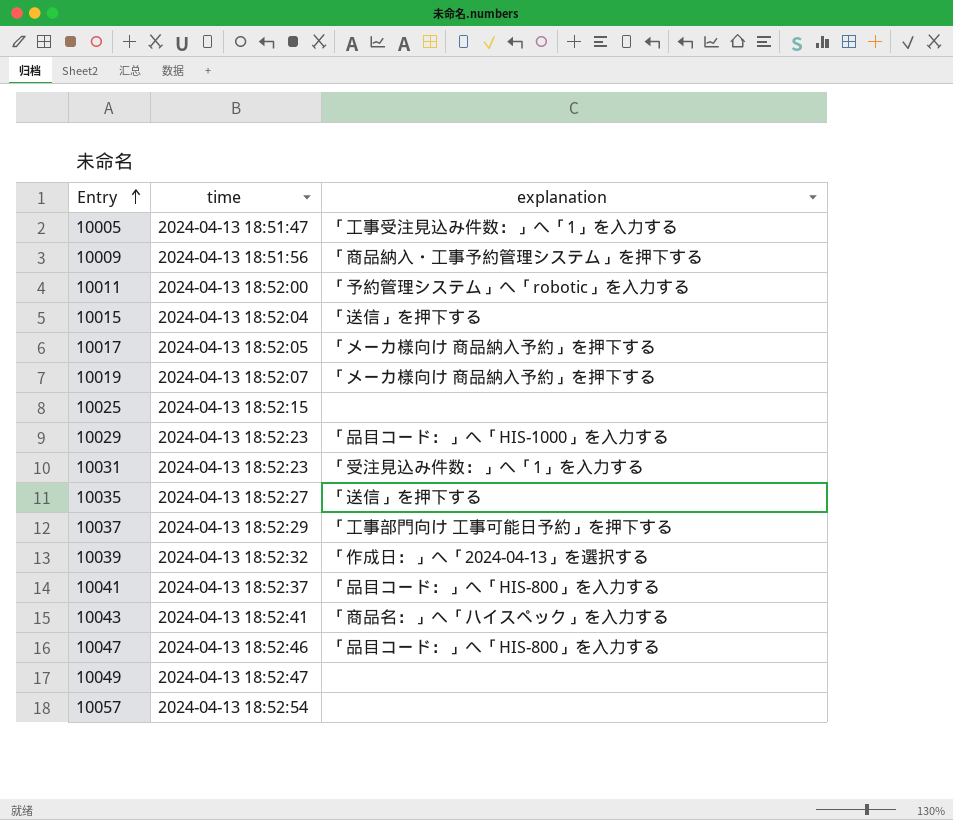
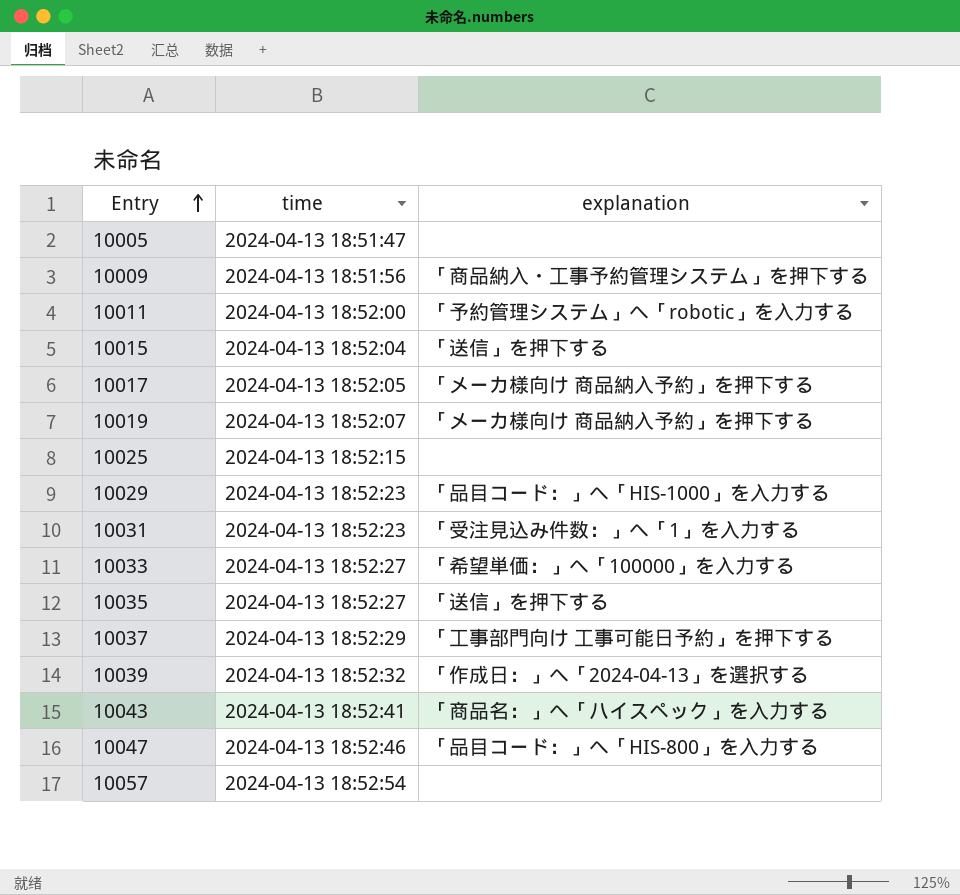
row 10041: 2024-04-13 18:52:37 | 「品目コード：」へ「HIS-800」を入力する -> none
row 10049: 2024-04-13 18:52:47 | none -> none
10005 | explanation: 「工事受注見込み件数：」へ「1」を入力する -> none
row 10033: none -> 2024-04-13 18:52:27 | 「希望単価：」へ「100000」を入力する

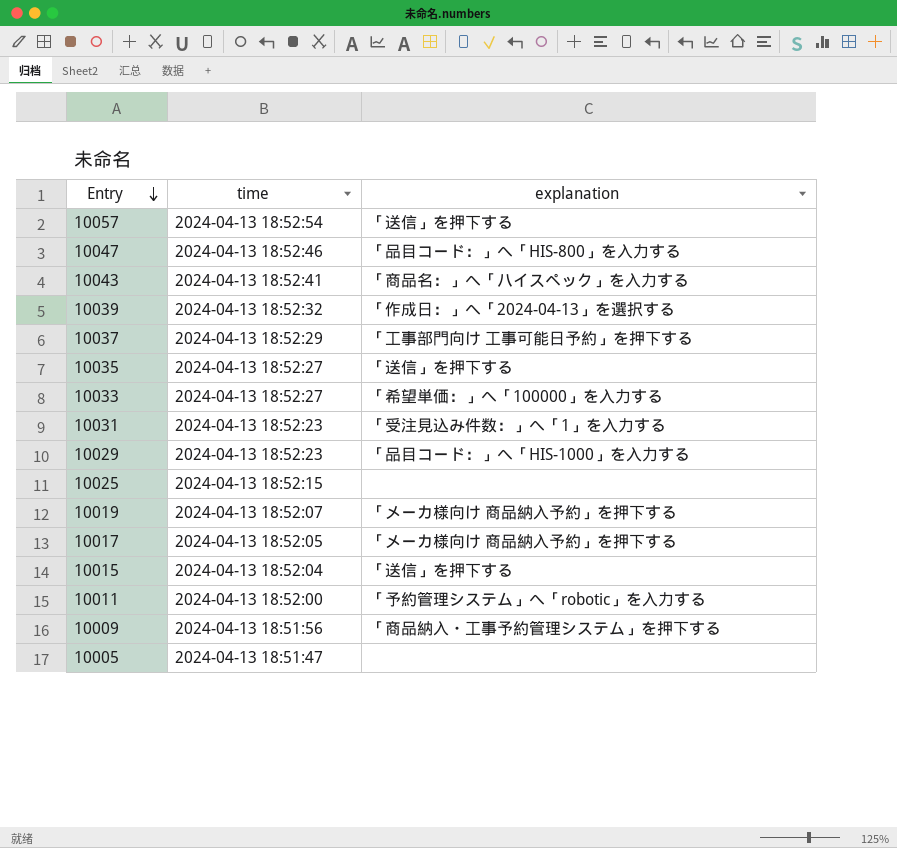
row order: Entry ascending -> Entry descending
10057 | explanation: none -> 「送信」を押下する

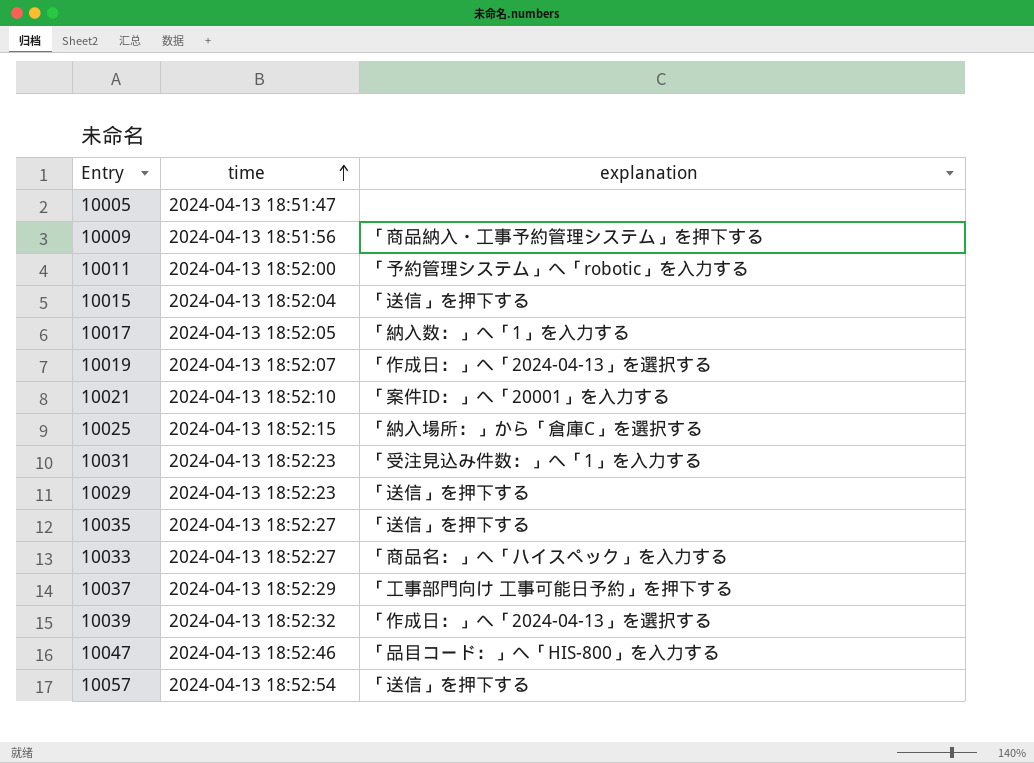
row order: Entry descending -> time ascending
row 10043: 2024-04-13 18:52:41 | 「商品名：」へ「ハイスペック」を入力する -> none
10017 | explanation: 「メーカ様向け 商品納入予約」を押下する -> 「納入数：」へ「1」を入力する
10019 | explanation: 「メーカ様向け 商品納入予約」を押下する -> 「作成日：」へ「2024-04-13」を選択する
row 10021: none -> 2024-04-13 18:52:10 | 「案件ID：」へ「20001」を入力する
10025 | explanation: none -> 「納入場所：」から「倉庫C」を選択する
10029 | explanation: 「品目コード：」へ「HIS-1000」を入力する -> 「送信」を押下する
10033 | explanation: 「希望単価：」へ「100000」を入力する -> 「商品名：」へ「ハイスペック」を入力する

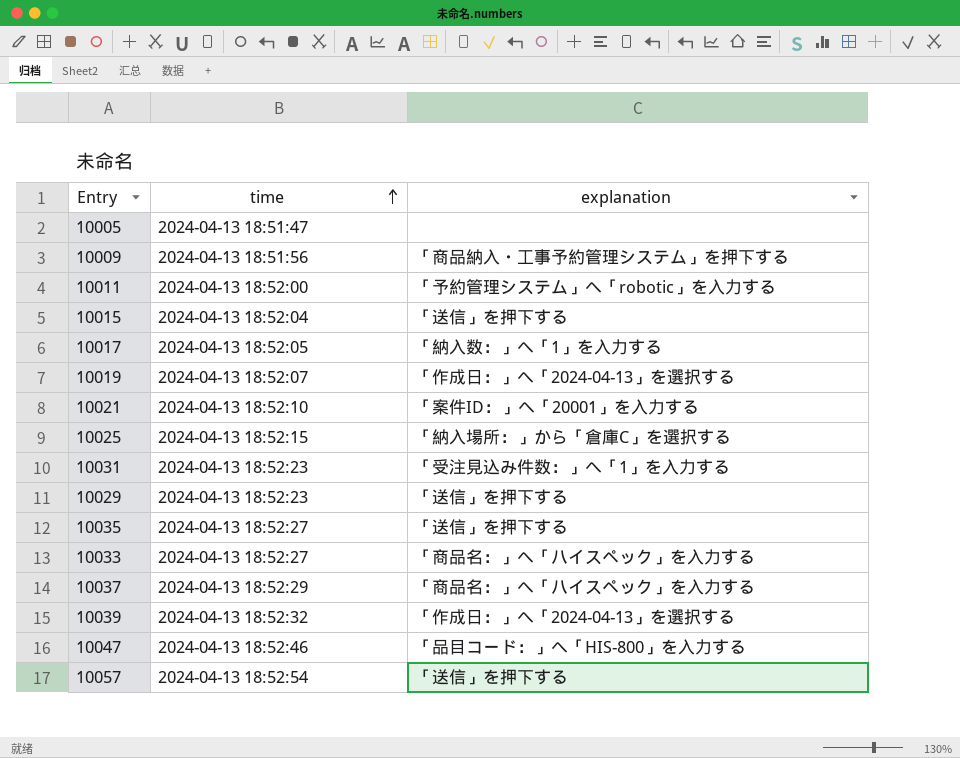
10037 | explanation: 「工事部門向け 工事可能日予約」を押下する -> 「商品名：」へ「ハイスペック」を入力する

